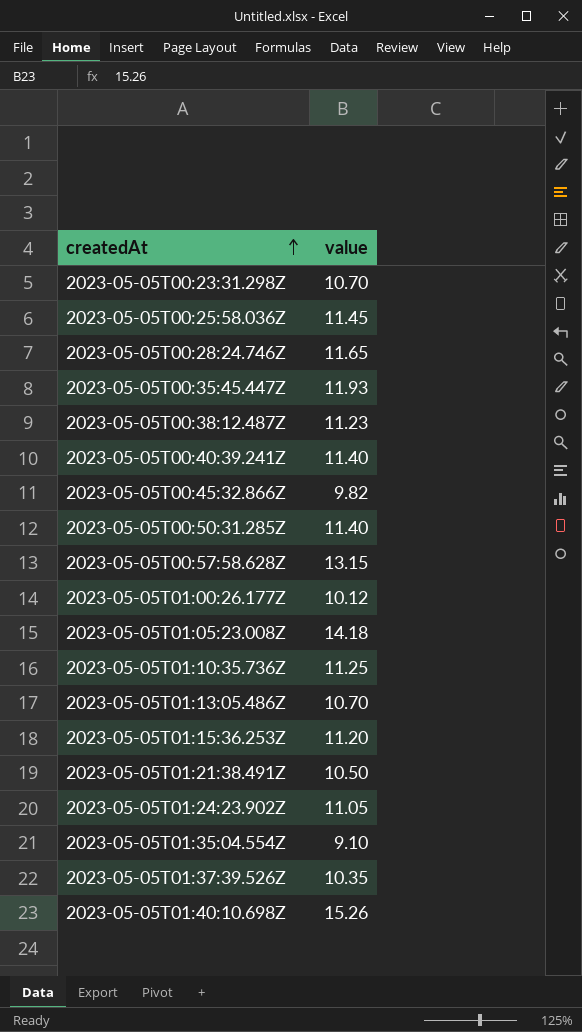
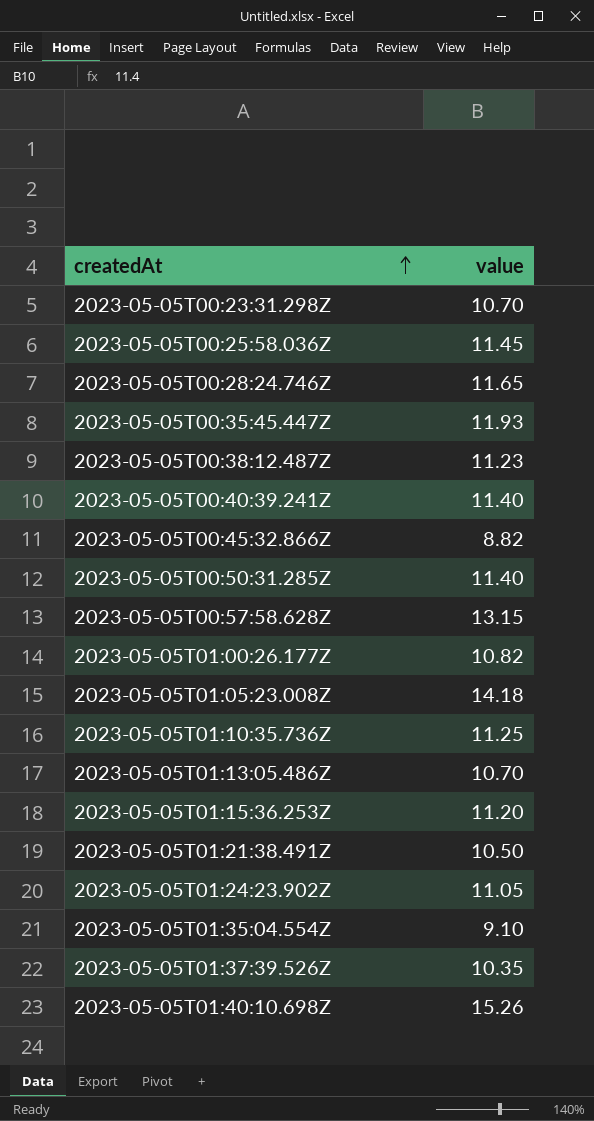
2023-05-05T00:45:32.866Z | value: 9.82 -> 8.82
2023-05-05T01:00:26.177Z | value: 10.12 -> 10.82

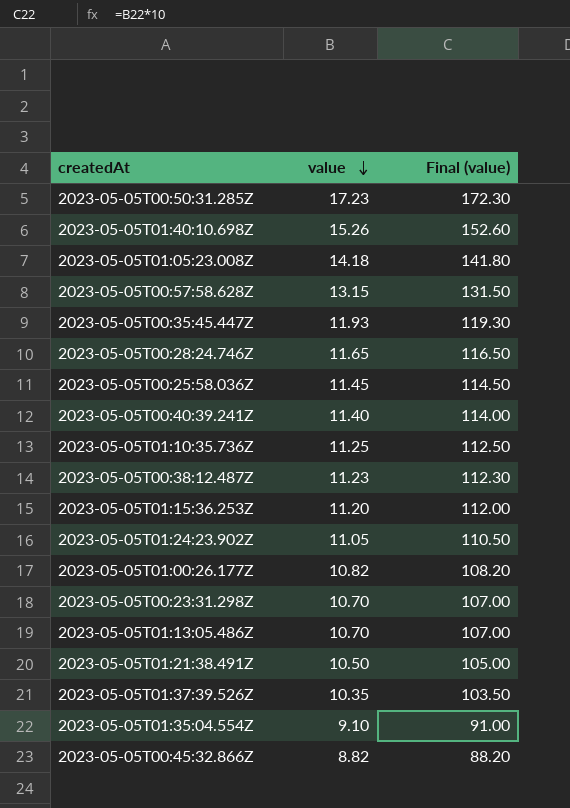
row order: createdAt ascending -> value descending
column Final (value) | formula: none -> [value] * 10
2023-05-05T00:50:31.285Z | value: 11.40 -> 17.23

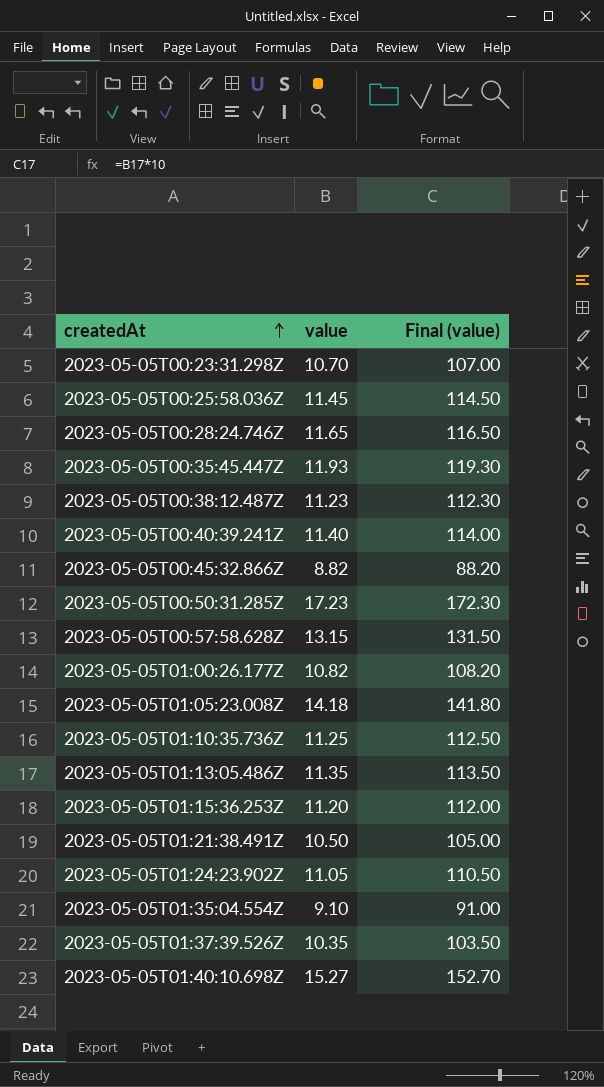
row order: value descending -> createdAt ascending
2023-05-05T01:13:05.486Z | value: 10.70 -> 11.35
2023-05-05T01:13:05.486Z | Final (value): 107.00 -> 113.50
2023-05-05T01:40:10.698Z | value: 15.26 -> 15.27
2023-05-05T01:40:10.698Z | Final (value): 152.60 -> 152.70

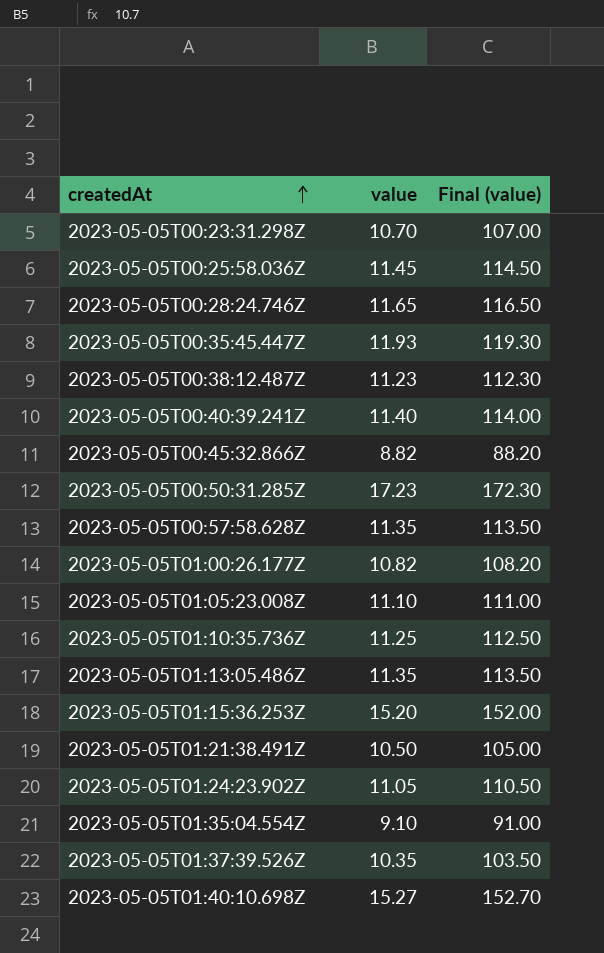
2023-05-05T00:57:58.628Z | value: 13.15 -> 11.35
2023-05-05T00:57:58.628Z | Final (value): 131.50 -> 113.50
2023-05-05T01:05:23.008Z | value: 14.18 -> 11.10
2023-05-05T01:05:23.008Z | Final (value): 141.80 -> 111.00
2023-05-05T01:15:36.253Z | value: 11.20 -> 15.20
2023-05-05T01:15:36.253Z | Final (value): 112.00 -> 152.00

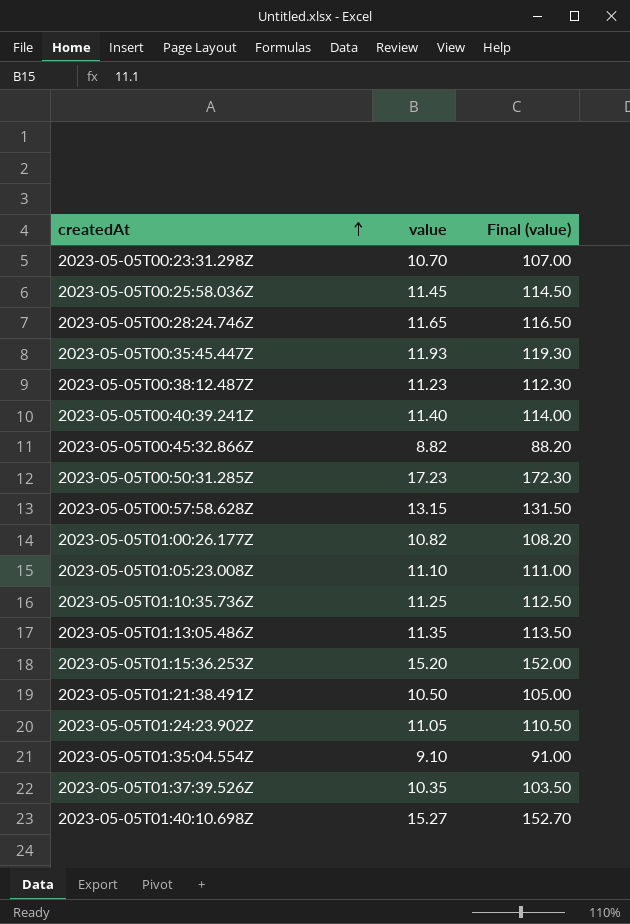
2023-05-05T00:57:58.628Z | value: 11.35 -> 13.15
2023-05-05T00:57:58.628Z | Final (value): 113.50 -> 131.50

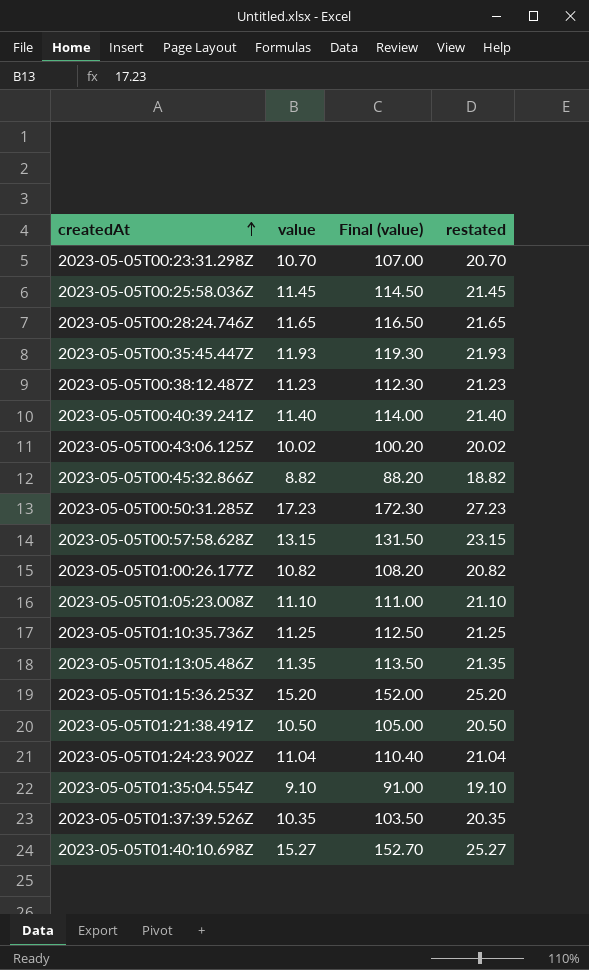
column restated | formula: none -> [value] + 10
row 2023-05-05T00:43:06.125Z: none -> 10.02 | 100.20 | 20.02
2023-05-05T01:24:23.902Z | value: 11.05 -> 11.04
2023-05-05T01:24:23.902Z | Final (value): 110.50 -> 110.40

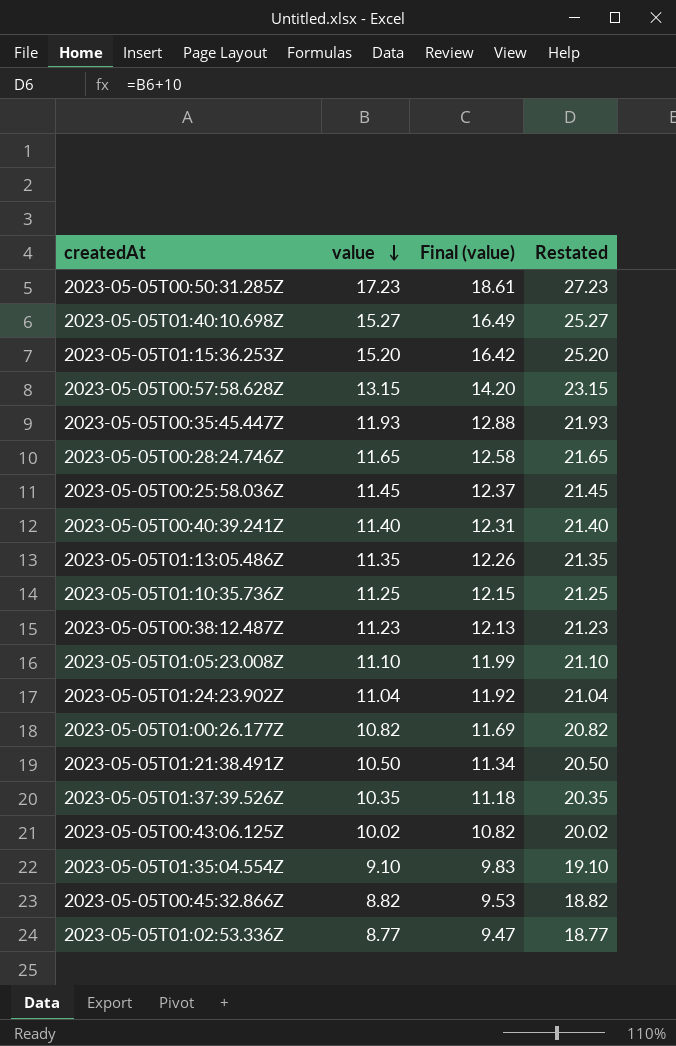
row order: createdAt ascending -> value descending
column Final (value) | formula: [value] * 10 -> [value] * 1.08
column name: restated -> Restated
row 2023-05-05T00:23:31.298Z: 10.70 | 107.00 | 20.70 -> none
row 2023-05-05T01:02:53.336Z: none -> 8.77 | 9.47 | 18.77

